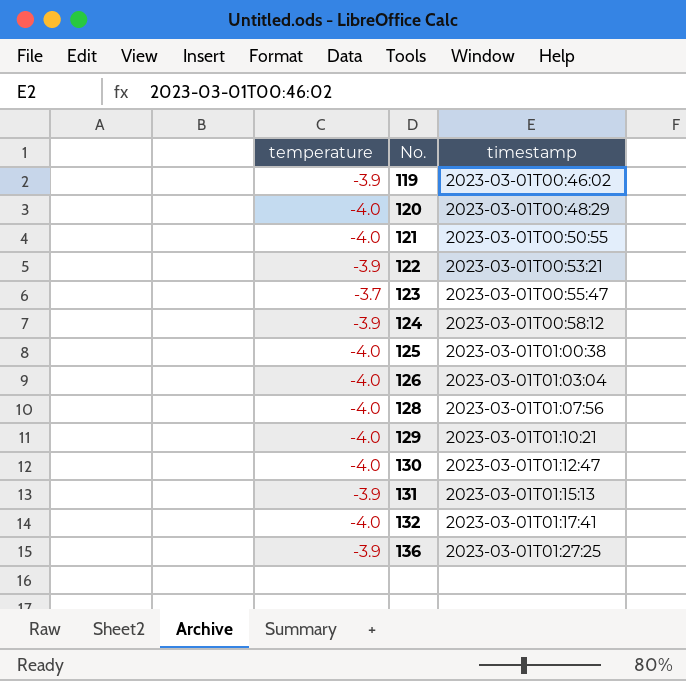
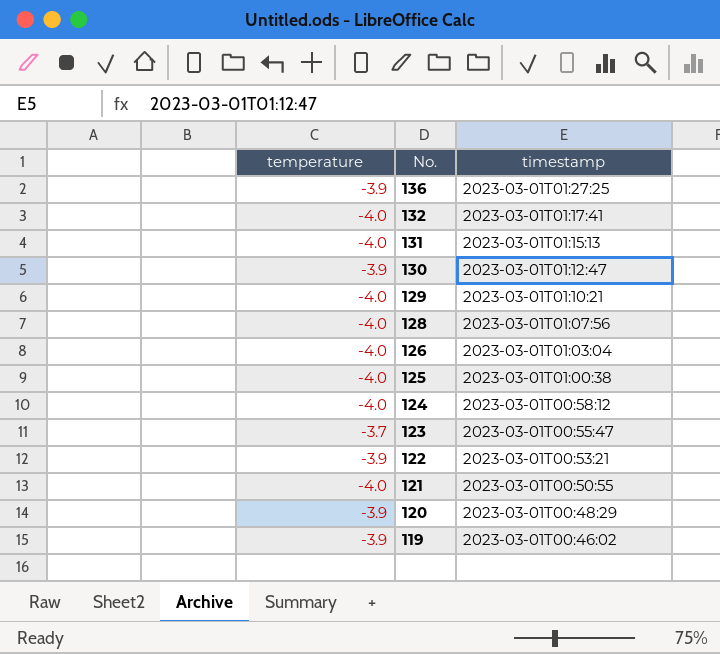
row order: No. ascending -> No. descending
131 | temperature: -3.9 -> -4.0
130 | temperature: -4.0 -> -3.9
124 | temperature: -3.9 -> -4.0
120 | temperature: -4.0 -> -3.9

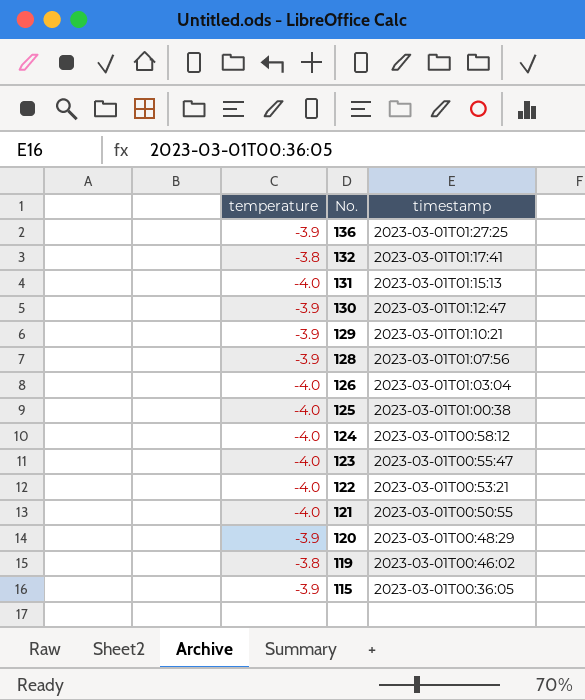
132 | temperature: -4.0 -> -3.8
129 | temperature: -4.0 -> -3.9
128 | temperature: -4.0 -> -3.9
123 | temperature: -3.7 -> -4.0
122 | temperature: -3.9 -> -4.0
119 | temperature: -3.9 -> -3.8
row 115: none -> -3.9 | 2023-03-01T00:36:05

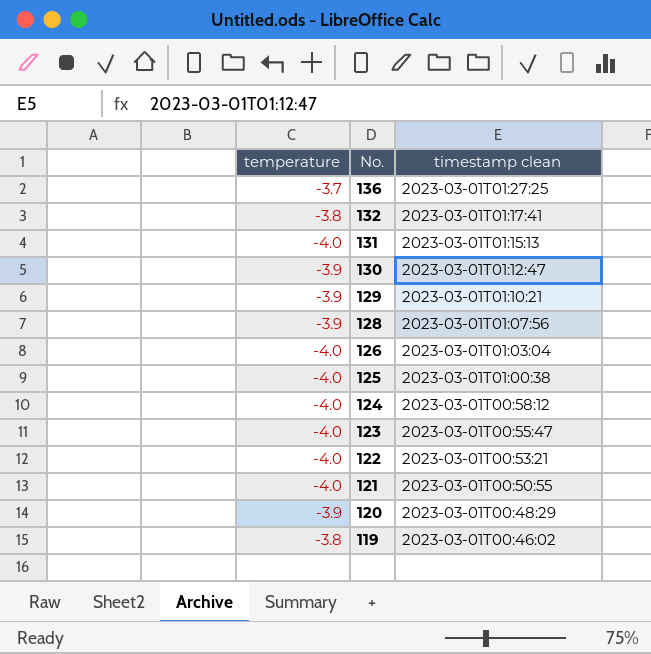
column name: timestamp -> timestamp clean
row 115: -3.9 | 2023-03-01T00:36:05 -> none
136 | temperature: -3.9 -> -3.7

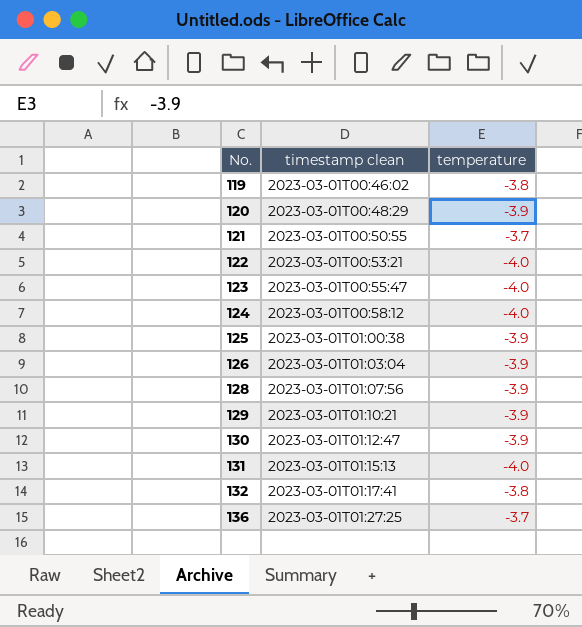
row order: No. descending -> No. ascending
column temperature | position: 1 -> 3
121 | temperature: -4.0 -> -3.7
125 | temperature: -4.0 -> -3.9
126 | temperature: -4.0 -> -3.9

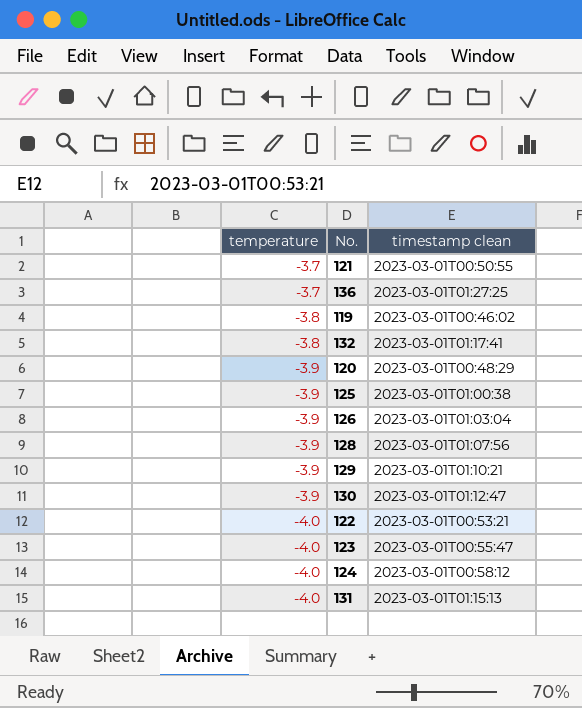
row order: No. ascending -> temperature descending
column temperature | position: 3 -> 1

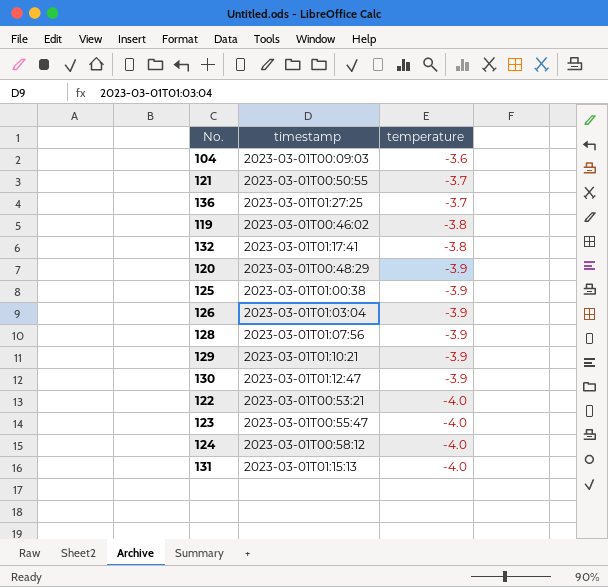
column name: timestamp clean -> timestamp
column temperature | position: 1 -> 3
row 104: none -> 2023-03-01T00:09:03 | -3.6

